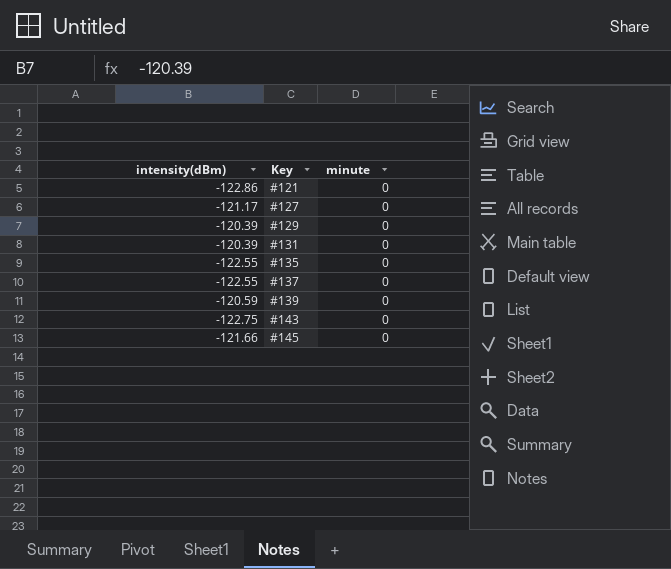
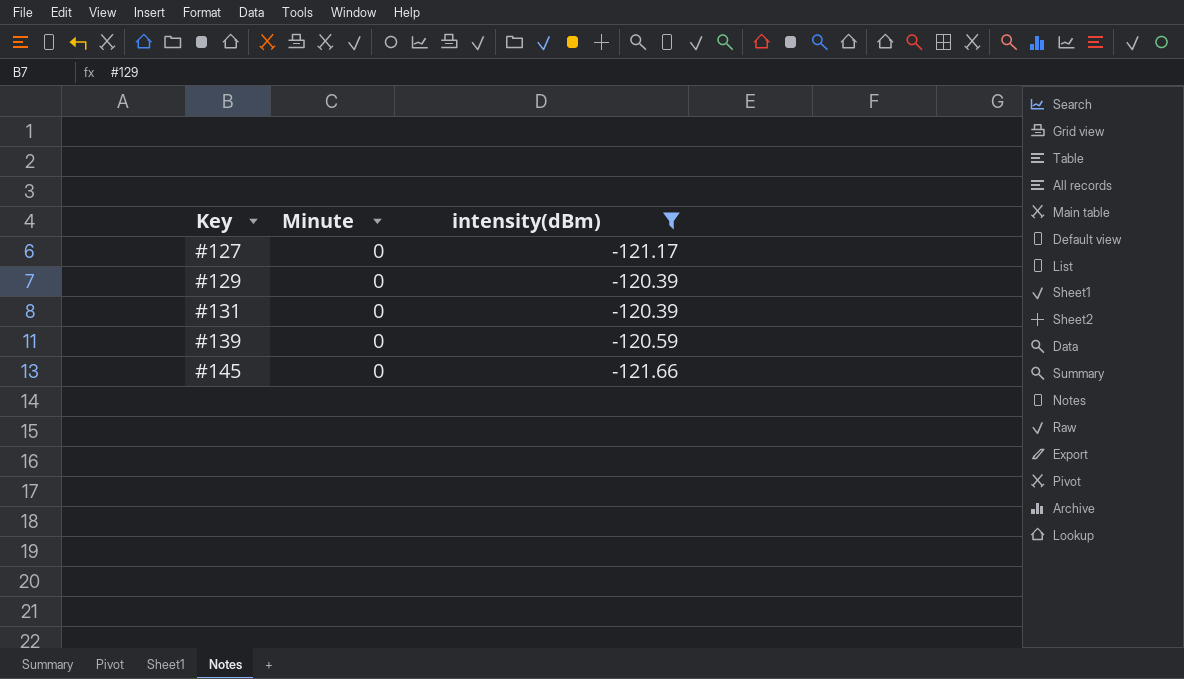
filter: none -> intensity(dBm) >= -121.66
column name: minute -> Minute
column intensity(dBm) | position: 1 -> 3

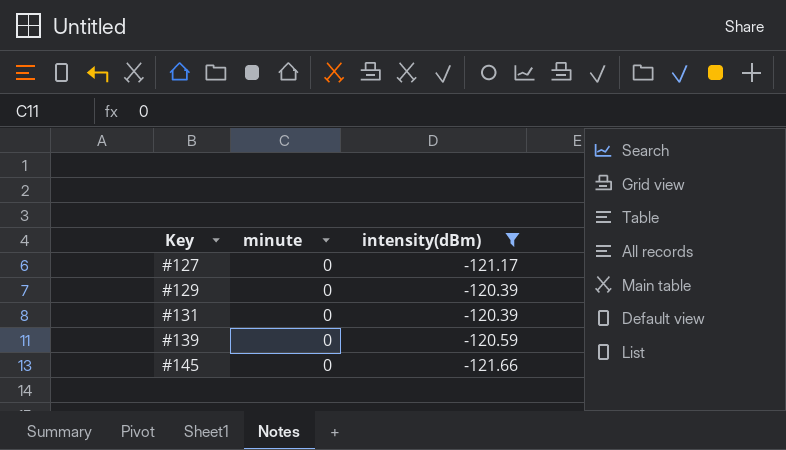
column name: Minute -> minute

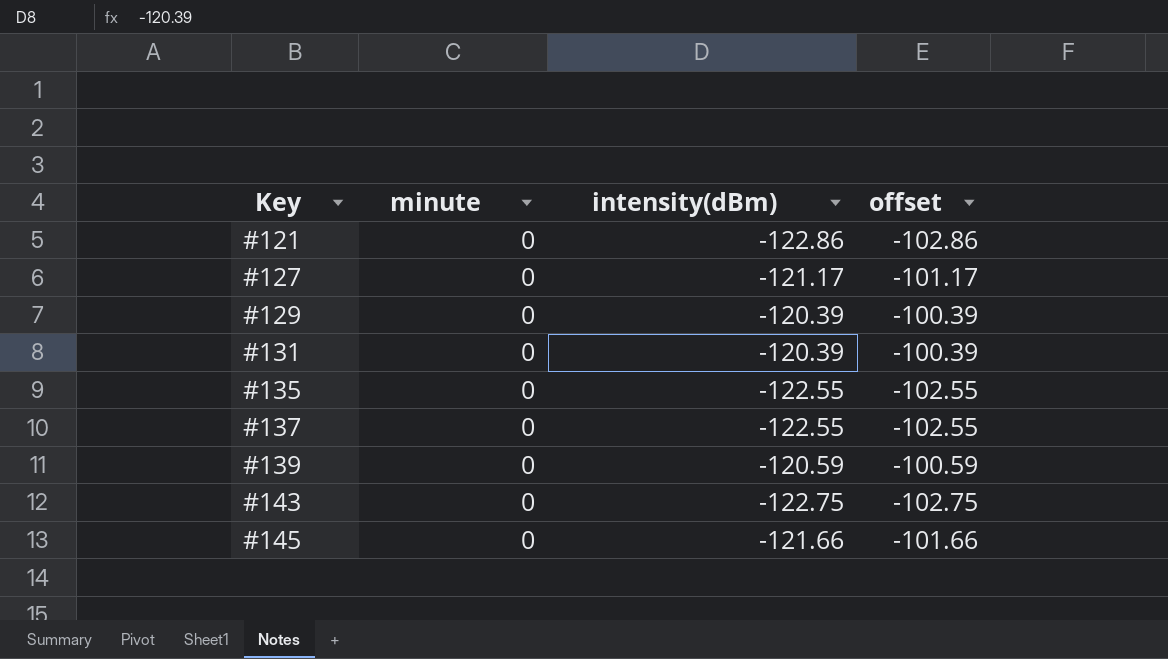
filter: intensity(dBm) >= -121.66 -> none
column offset | formula: none -> [intensity(dBm)] + 20

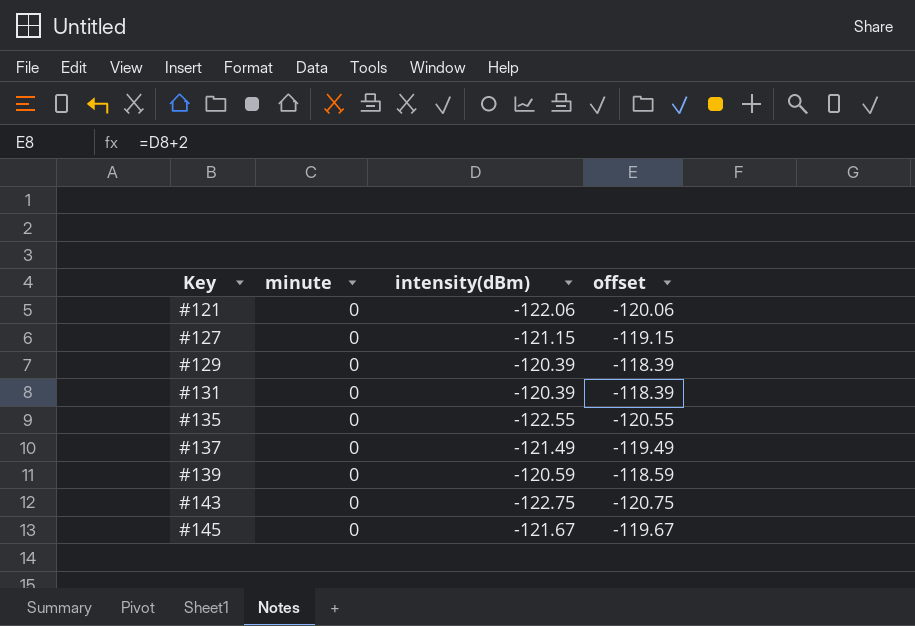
column offset | formula: [intensity(dBm)] + 20 -> [intensity(dBm)] + 2
#121 | intensity(dBm): -122.86 -> -122.06
#127 | intensity(dBm): -121.17 -> -121.15
#137 | intensity(dBm): -122.55 -> -121.49
#145 | intensity(dBm): -121.66 -> -121.67

